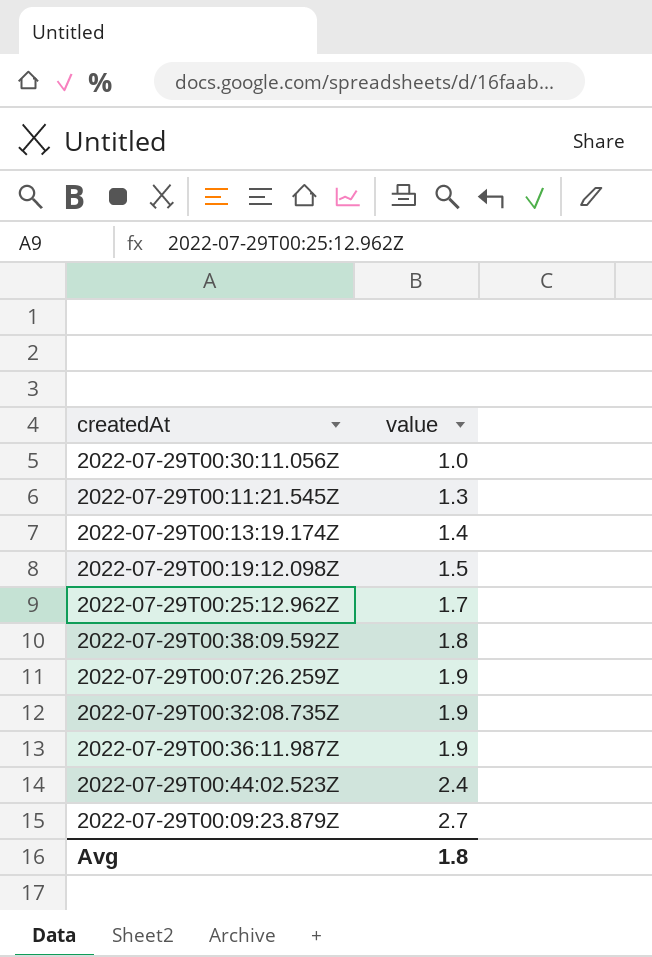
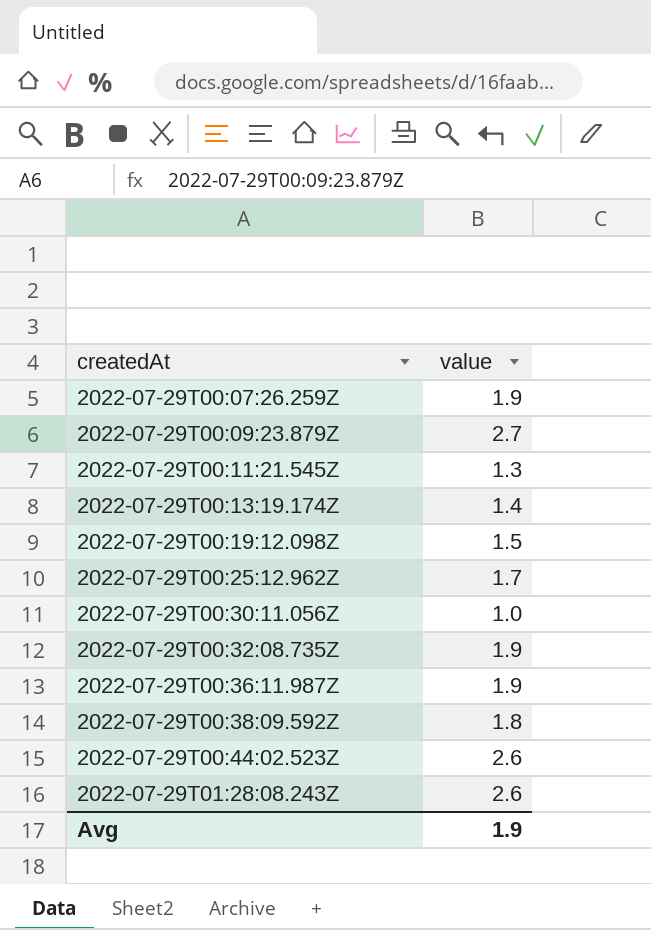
row order: value ascending -> createdAt ascending
2022-07-29T00:44:02.523Z | value: 2.4 -> 2.6
row 2022-07-29T01:28:08.243Z: none -> 2.6
Avg | value: 1.8 -> 1.9

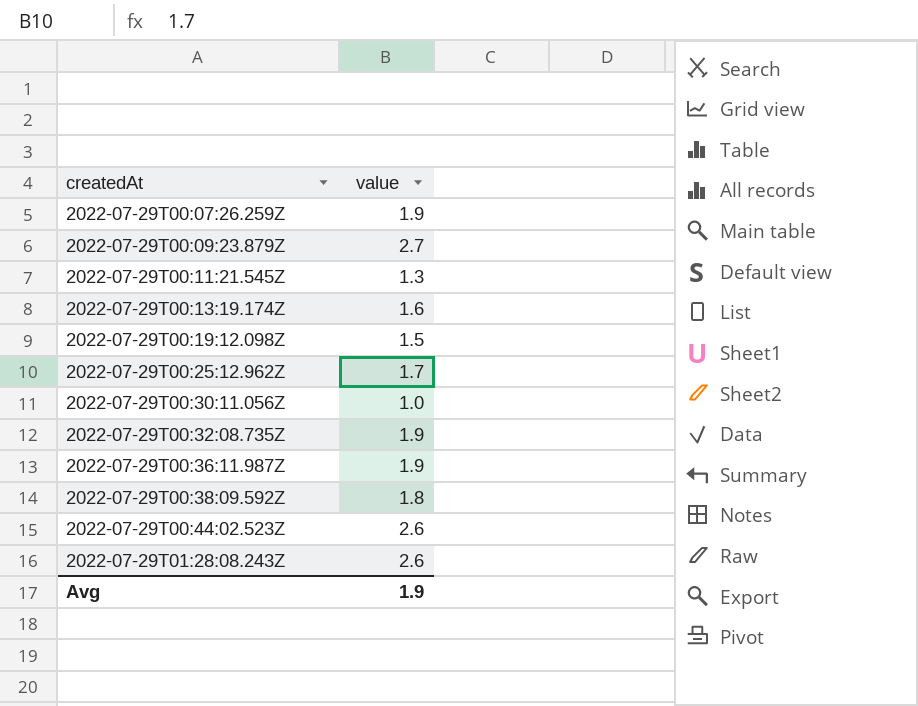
2022-07-29T00:13:19.174Z | value: 1.4 -> 1.6

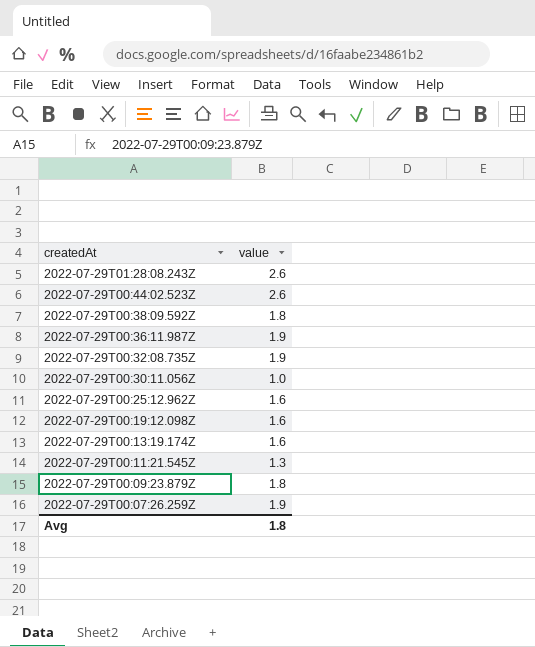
row order: createdAt ascending -> createdAt descending
2022-07-29T00:25:12.962Z | value: 1.7 -> 1.6
2022-07-29T00:19:12.098Z | value: 1.5 -> 1.6
2022-07-29T00:09:23.879Z | value: 2.7 -> 1.8
Avg | value: 1.9 -> 1.8

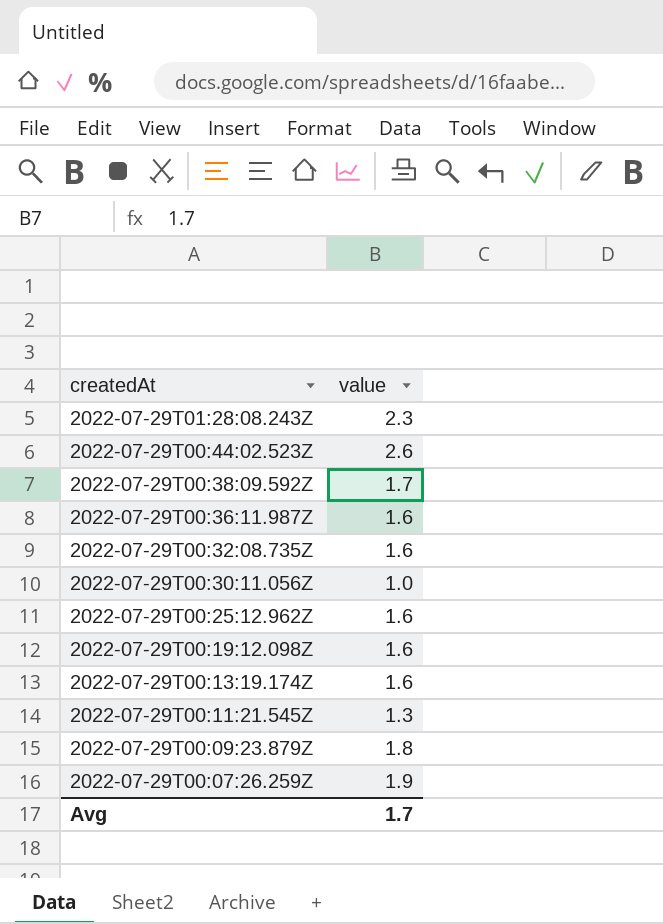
2022-07-29T01:28:08.243Z | value: 2.6 -> 2.3
2022-07-29T00:38:09.592Z | value: 1.8 -> 1.7
2022-07-29T00:36:11.987Z | value: 1.9 -> 1.6
2022-07-29T00:32:08.735Z | value: 1.9 -> 1.6
Avg | value: 1.8 -> 1.7

